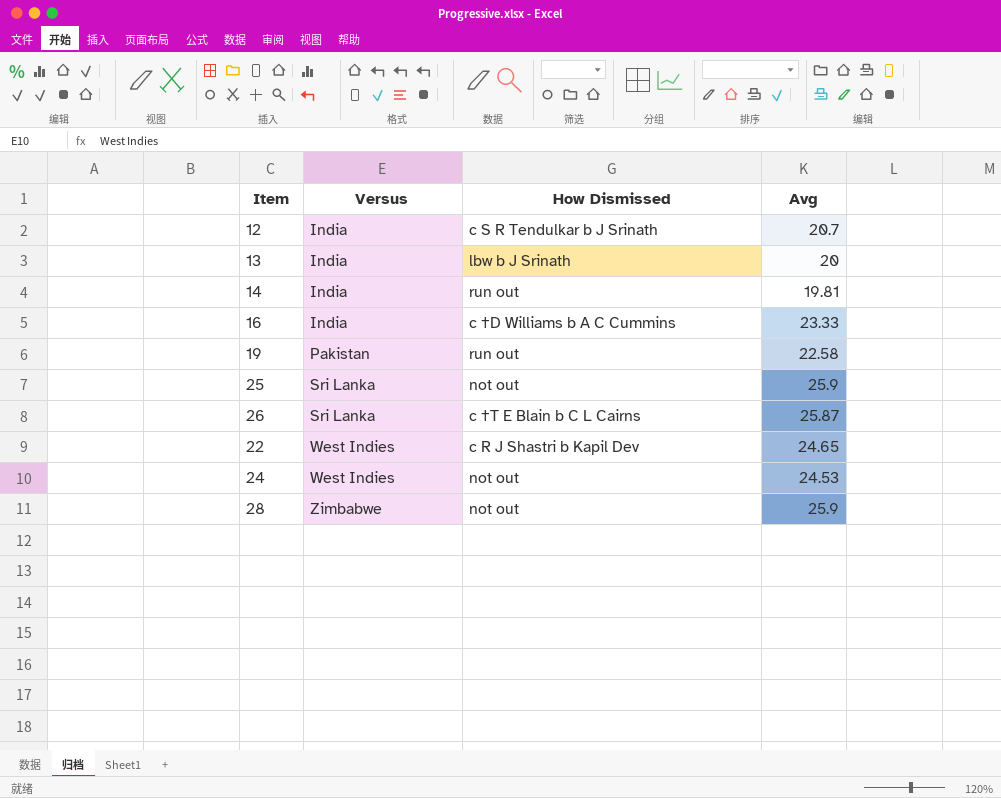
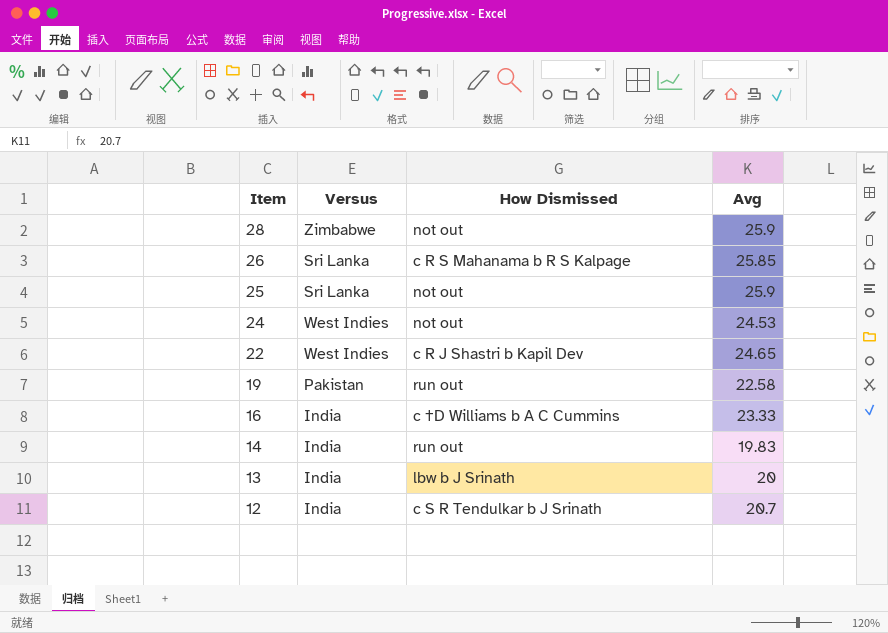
row order: Versus ascending -> Item descending
26 | How Dismissed: c †T E Blain b C L Cairns -> c R S Mahanama b R S Kalpage
26 | Avg: 25.87 -> 25.85
14 | Avg: 19.81 -> 19.83

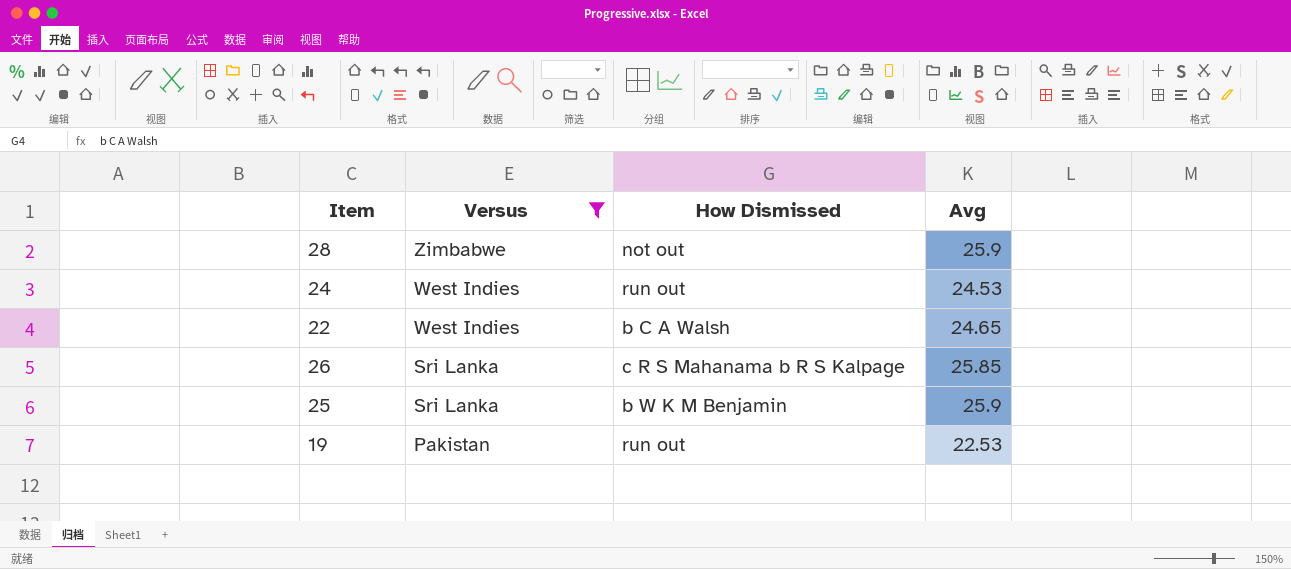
filter: none -> Versus != India
row order: Item descending -> Versus descending
24 | How Dismissed: not out -> run out
22 | How Dismissed: c R J Shastri b Kapil Dev -> b C A Walsh
25 | How Dismissed: not out -> b W K M Benjamin
19 | Avg: 22.58 -> 22.53

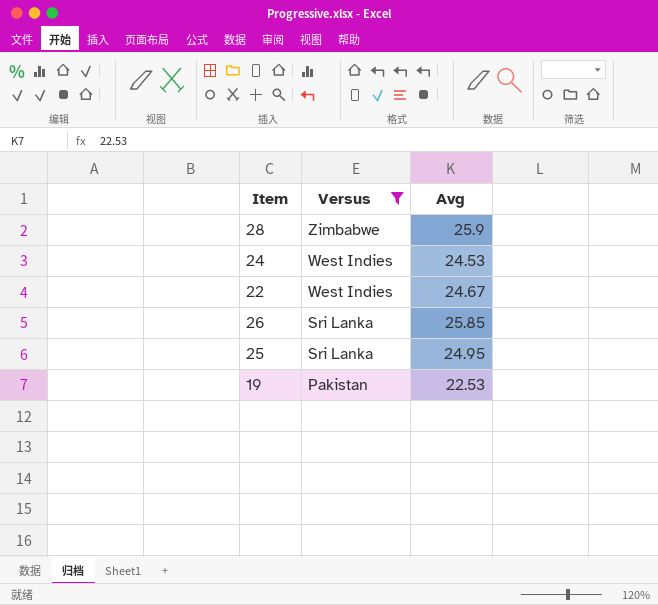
column How Dismissed | position: 3 -> none
22 | Avg: 24.65 -> 24.67
25 | Avg: 25.9 -> 24.95

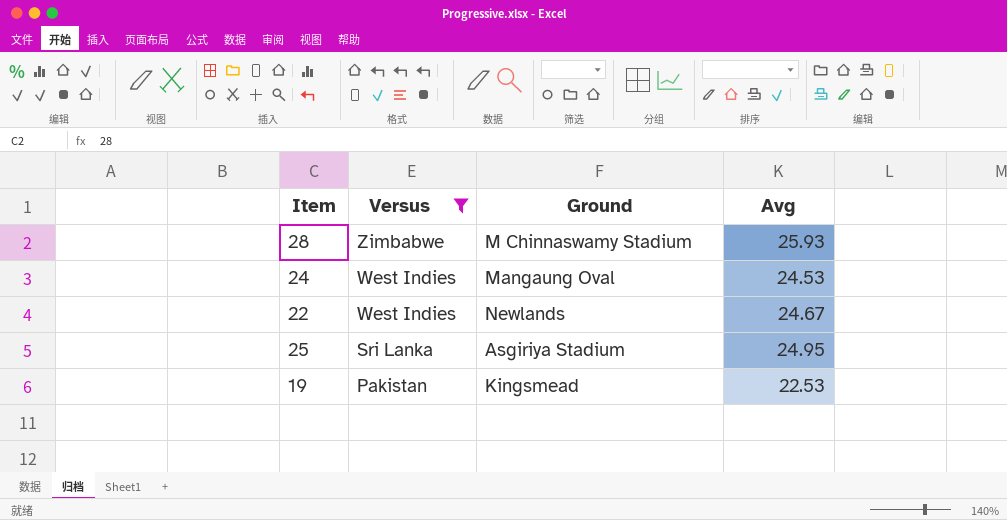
column Ground | position: none -> 3
row 26: Sri Lanka | 25.85 -> none
28 | Avg: 25.9 -> 25.93

